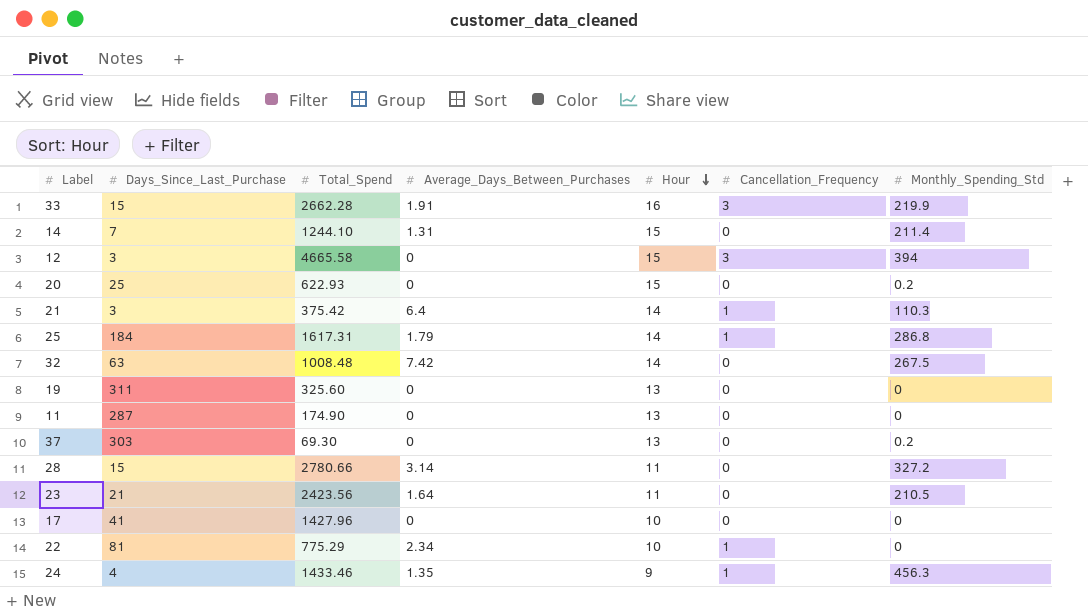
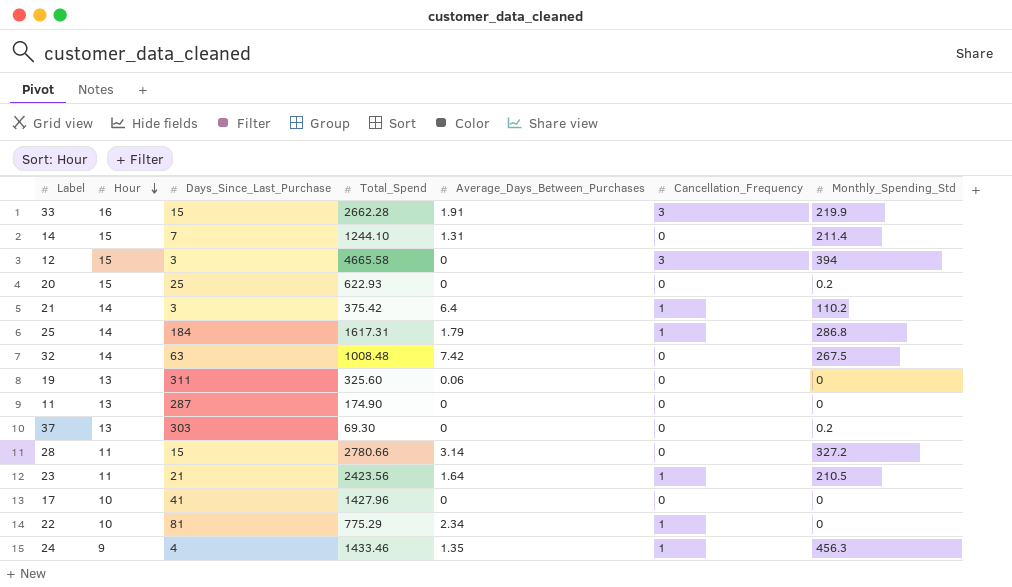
column Hour | position: 5 -> 2
21 | Monthly_Spending_Std: 110.3 -> 110.2
19 | Average_Days_Between_Purchases: 0 -> 0.06
23 | Cancellation_Frequency: 0 -> 1

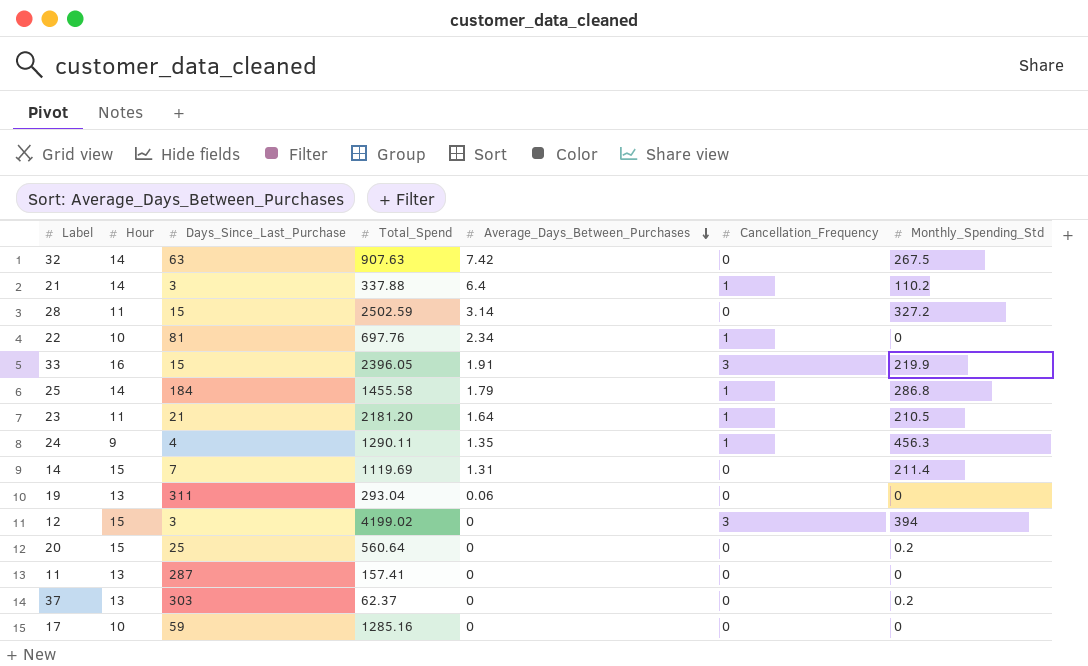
row order: Hour descending -> Average_Days_Between_Purchases descending
32 | Total_Spend: 1008.48 -> 907.63
21 | Total_Spend: 375.42 -> 337.88
28 | Total_Spend: 2780.66 -> 2502.59
22 | Total_Spend: 775.29 -> 697.76
33 | Total_Spend: 2662.28 -> 2396.05
25 | Total_Spend: 1617.31 -> 1455.58
23 | Total_Spend: 2423.56 -> 2181.20
24 | Total_Spend: 1433.46 -> 1290.11
14 | Total_Spend: 1244.10 -> 1119.69
19 | Total_Spend: 325.60 -> 293.04
12 | Total_Spend: 4665.58 -> 4199.02
20 | Total_Spend: 622.93 -> 560.64
11 | Total_Spend: 174.90 -> 157.41
37 | Total_Spend: 69.30 -> 62.37
17 | Days_Since_Last_Purchase: 41 -> 59
17 | Total_Spend: 1427.96 -> 1285.16

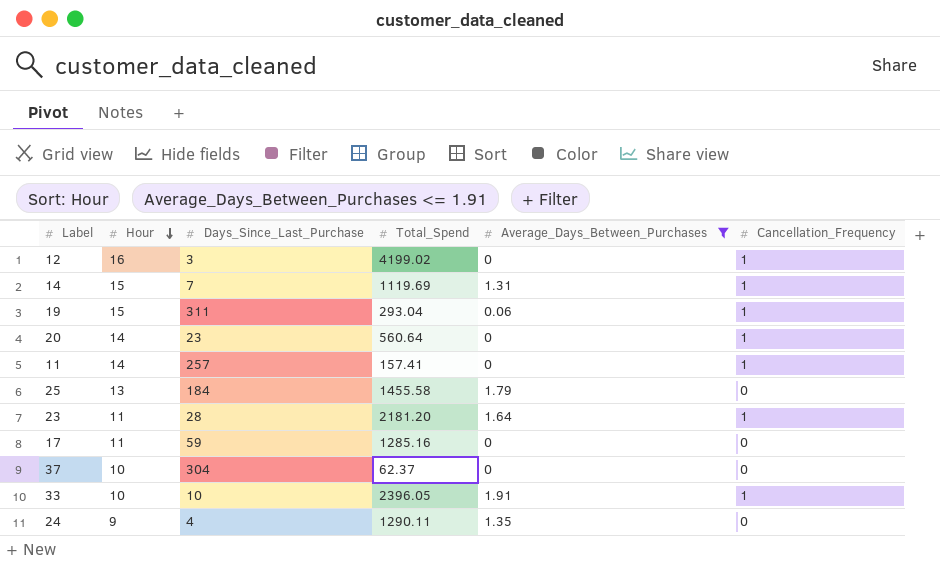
filter: none -> Average_Days_Between_Purchases <= 1.91
row order: Average_Days_Between_Purchases descending -> Hour descending
column Monthly_Spending_Std | position: 7 -> none
12 | Hour: 15 -> 16
12 | Cancellation_Frequency: 3 -> 1
14 | Cancellation_Frequency: 0 -> 1
19 | Hour: 13 -> 15
19 | Cancellation_Frequency: 0 -> 1
20 | Hour: 15 -> 14
20 | Days_Since_Last_Purchase: 25 -> 23
20 | Cancellation_Frequency: 0 -> 1
11 | Hour: 13 -> 14
11 | Days_Since_Last_Purchase: 287 -> 257
11 | Cancellation_Frequency: 0 -> 1
25 | Hour: 14 -> 13
25 | Cancellation_Frequency: 1 -> 0
23 | Days_Since_Last_Purchase: 21 -> 28
17 | Hour: 10 -> 11
37 | Hour: 13 -> 10
37 | Days_Since_Last_Purchase: 303 -> 304
33 | Hour: 16 -> 10
33 | Days_Since_Last_Purchase: 15 -> 10
33 | Cancellation_Frequency: 3 -> 1
24 | Cancellation_Frequency: 1 -> 0

